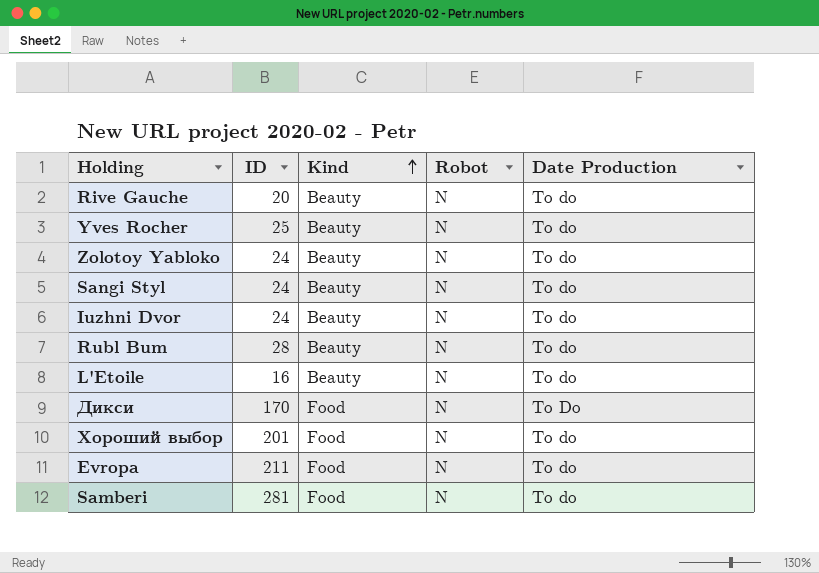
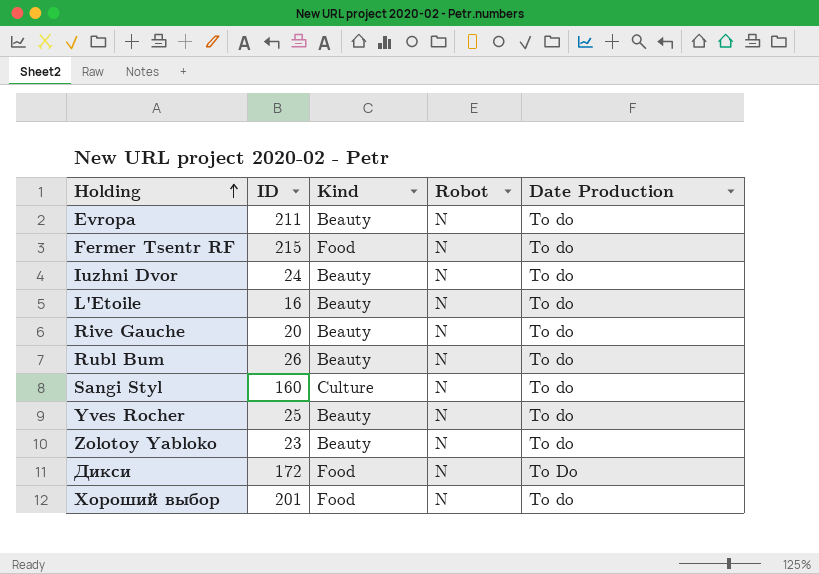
row order: Kind ascending -> Holding ascending
row Samberi: 281 | Food | N | To do -> none
Evropa | Kind: Food -> Beauty
row Fermer Tsentr RF: none -> 215 | Food | N | To do
Rubl Bum | ID: 28 -> 26
Sangi Styl | ID: 24 -> 160
Sangi Styl | Kind: Beauty -> Culture
Zolotoy Yabloko | ID: 24 -> 23
Дикси | ID: 170 -> 172

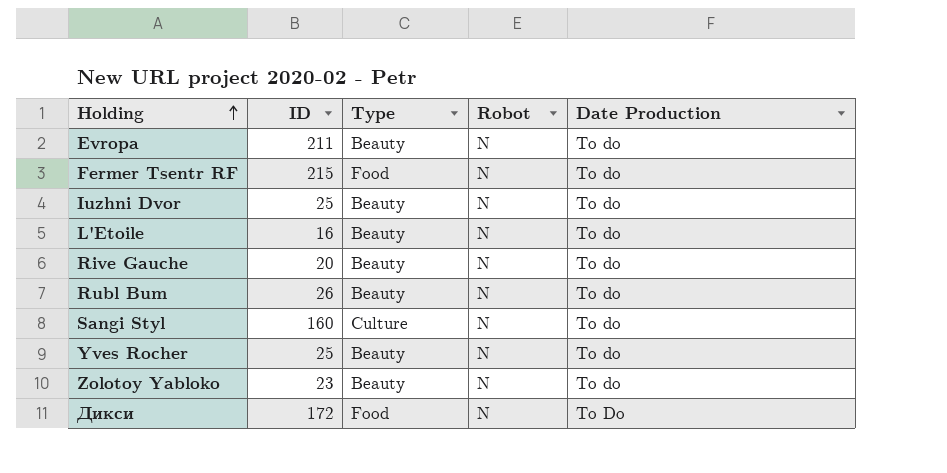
column name: Kind -> Type
row Хороший выбор: 201 | Food | N | To do -> none
Iuzhni Dvor | ID: 24 -> 25

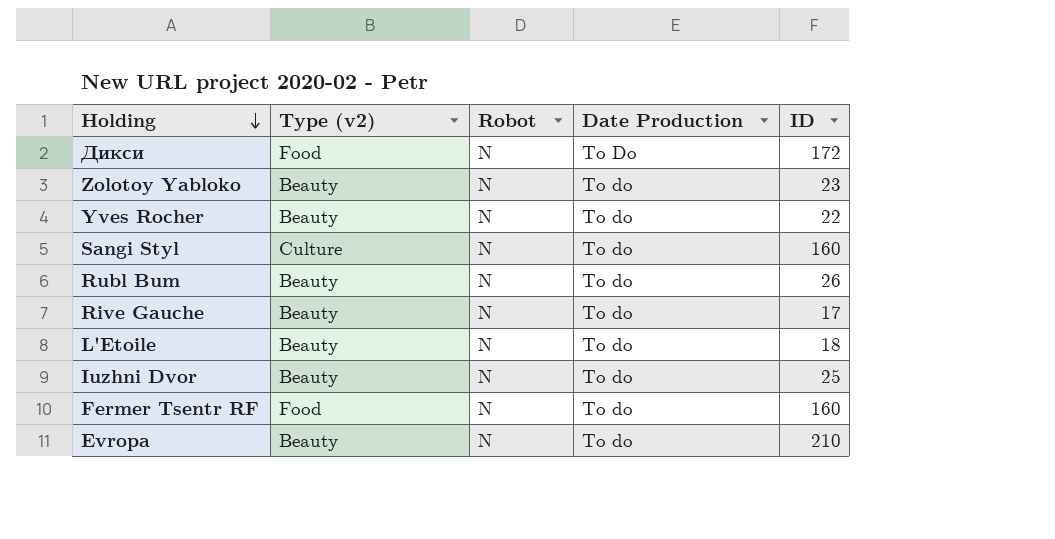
row order: Holding ascending -> Holding descending
column name: Type -> Type (v2)
column ID | position: 2 -> 5
Yves Rocher | ID: 25 -> 22
Rive Gauche | ID: 20 -> 17
L'Etoile | ID: 16 -> 18
Fermer Tsentr RF | ID: 215 -> 160
Evropa | ID: 211 -> 210

